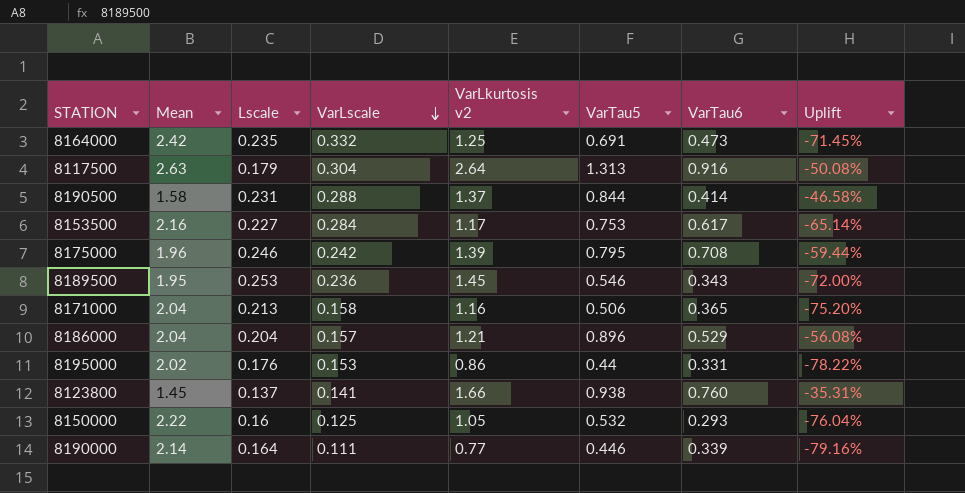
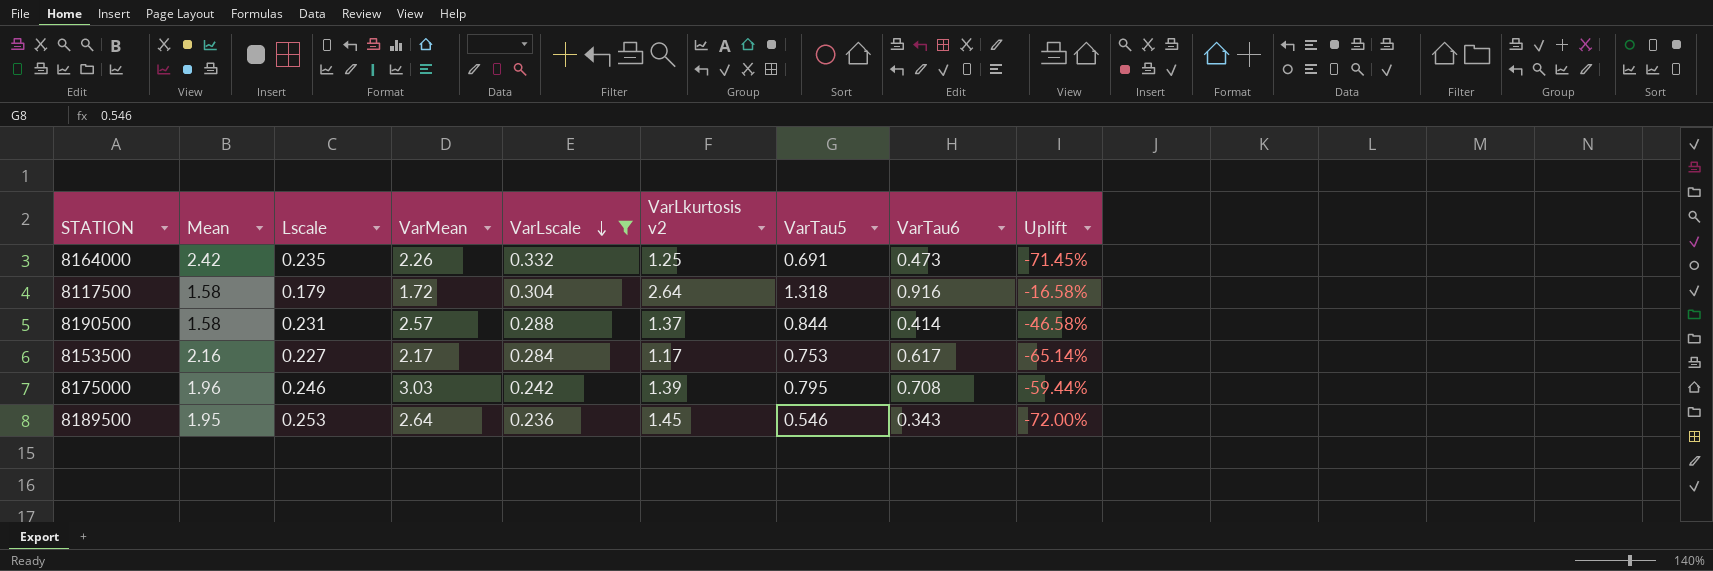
filter: none -> VarLscale >= 0.236
column VarMean | position: none -> 4
8117500 | Mean: 2.63 -> 1.58
8117500 | VarTau5: 1.313 -> 1.318
8117500 | Uplift: -50.08% -> -16.58%

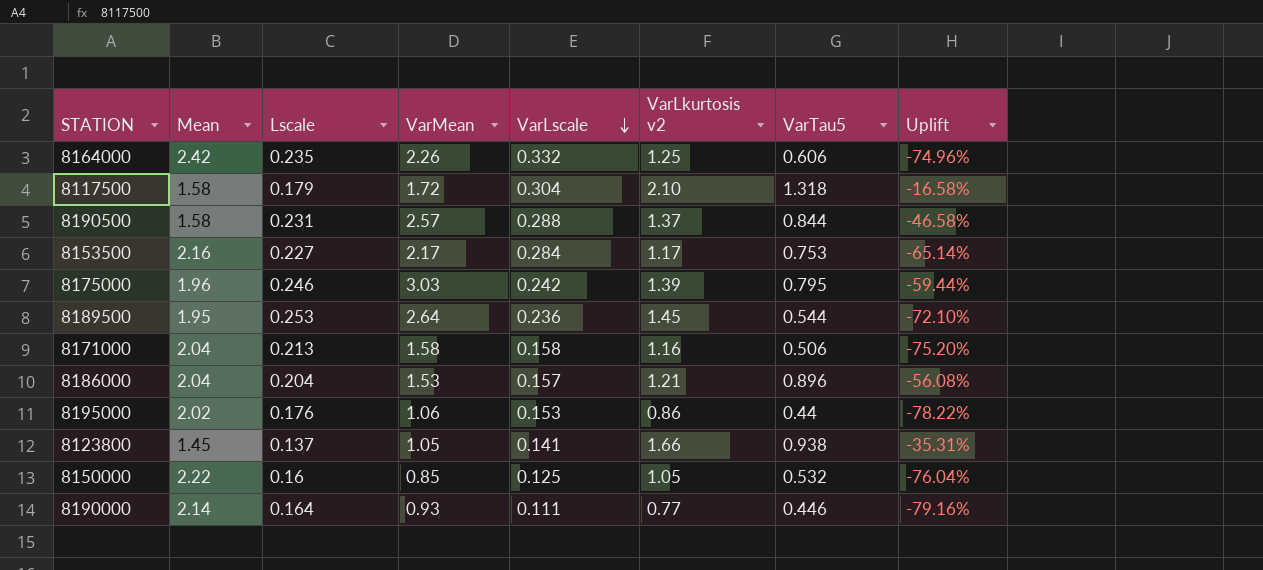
filter: VarLscale >= 0.236 -> none
column VarTau6 | position: 8 -> none
8164000 | VarTau5: 0.691 -> 0.606
8164000 | Uplift: -71.45% -> -74.96%
8117500 | VarLkurtosis v2: 2.64 -> 2.10
8189500 | VarTau5: 0.546 -> 0.544
8189500 | Uplift: -72.00% -> -72.10%

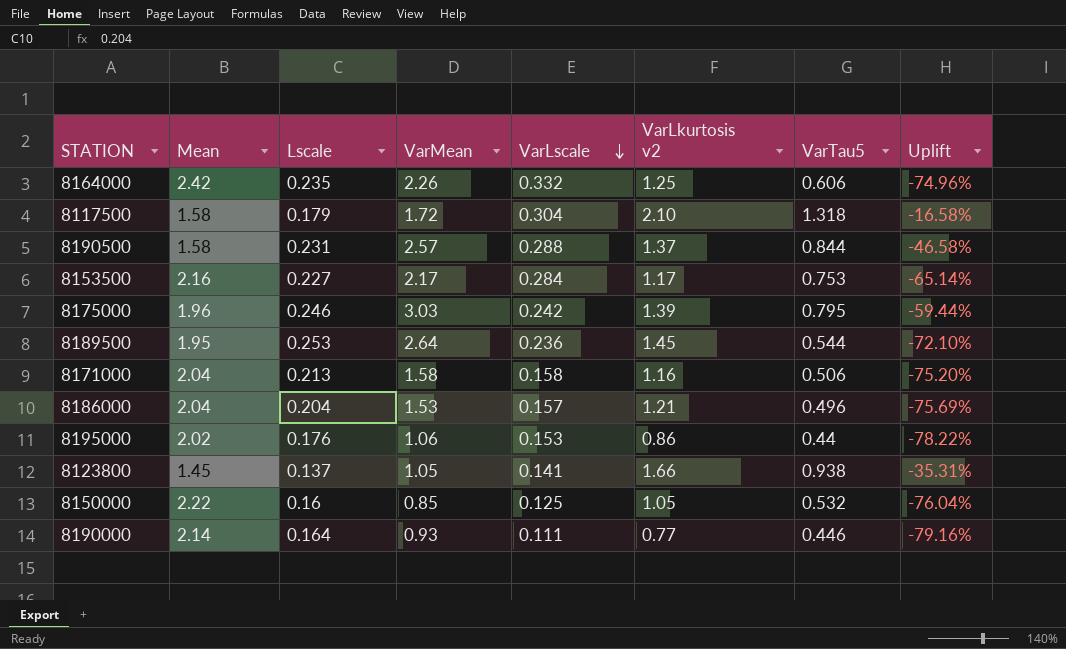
8186000 | VarTau5: 0.896 -> 0.496
8186000 | Uplift: -56.08% -> -75.69%

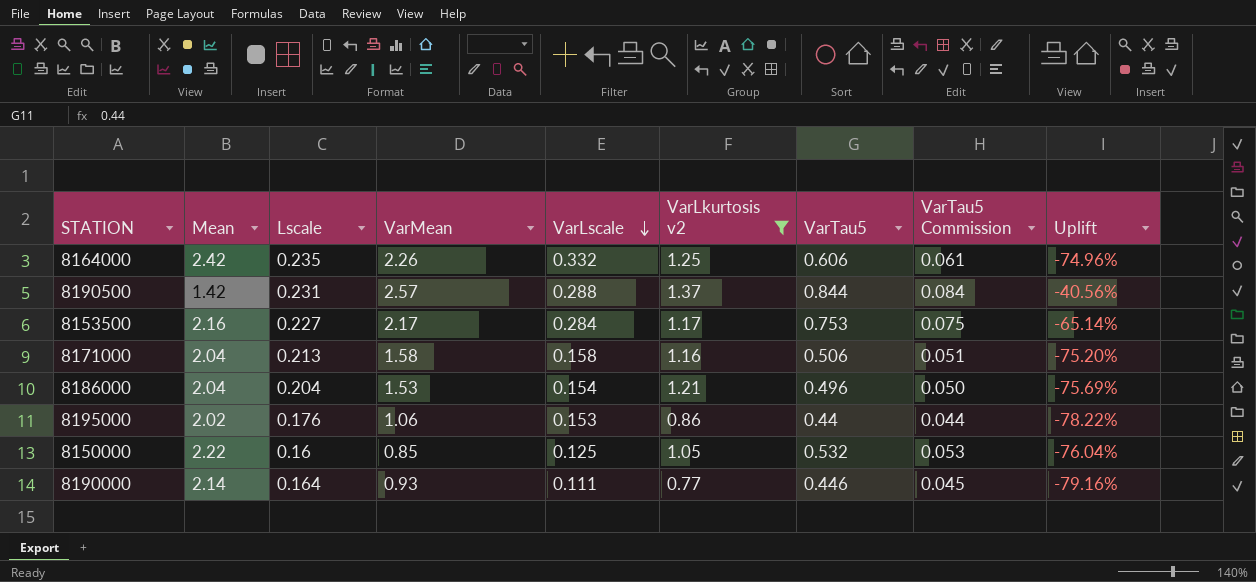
filter: none -> VarLkurtosis v2 <= 1.37
column VarTau5 Commission | formula: none -> [VarTau5] * 0.1
8190500 | Mean: 1.58 -> 1.42
8190500 | Uplift: -46.58% -> -40.56%
8186000 | VarLscale: 0.157 -> 0.154

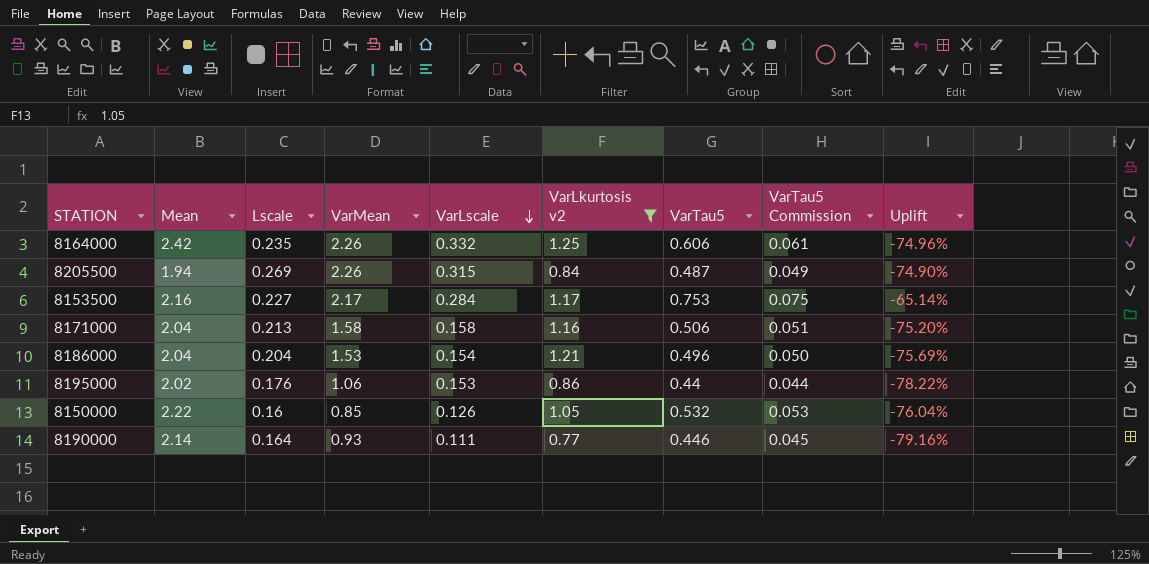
row 8190500: 1.42 | 0.231 | 2.57 | 0.288 | 1.37 | 0.844 | 0.084 | -40.56% -> none
row 8205500: none -> 1.94 | 0.269 | 2.26 | 0.315 | 0.84 | 0.487 | 0.049 | -74.90%
8150000 | VarLscale: 0.125 -> 0.126

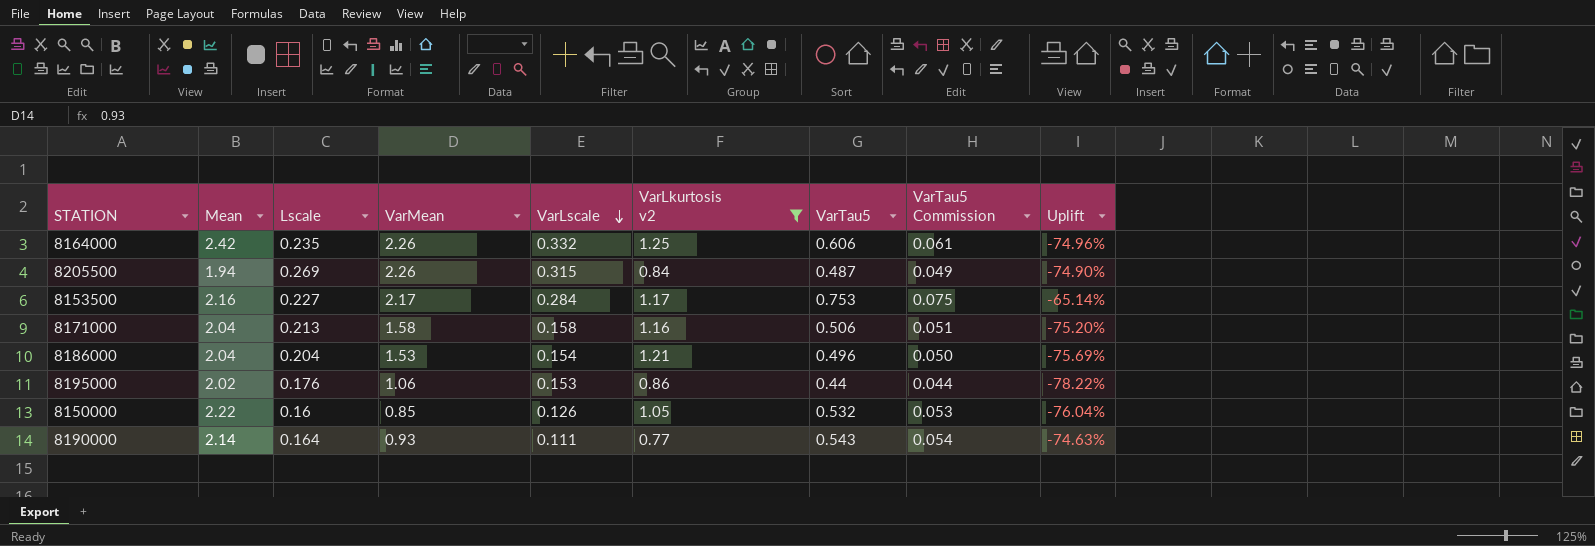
8190000 | VarTau5: 0.446 -> 0.543
8190000 | VarTau5 Commission: 0.045 -> 0.054
8190000 | Uplift: -79.16% -> -74.63%

